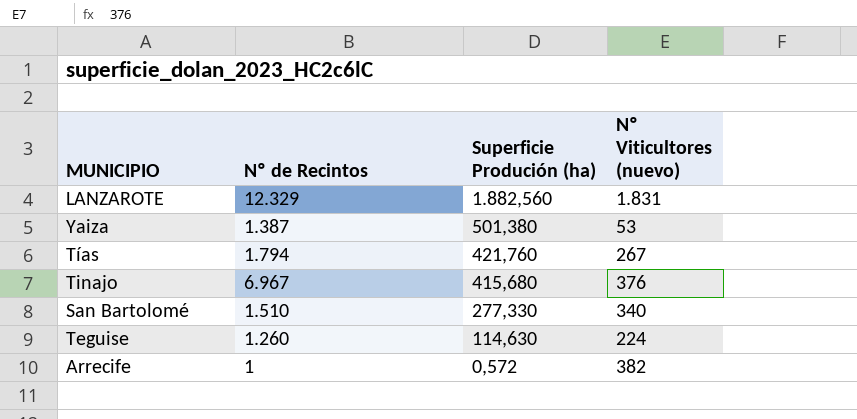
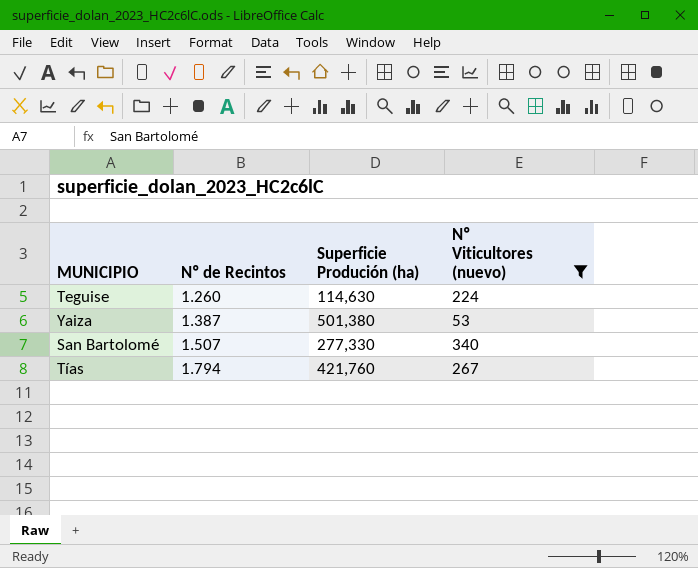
filter: none -> Nº Viticultores (nuevo) <= 340
row order: Superficie Produción (ha) descending -> Nº de Recintos ascending
San Bartolomé | Nº de Recintos: 1.510 -> 1.507

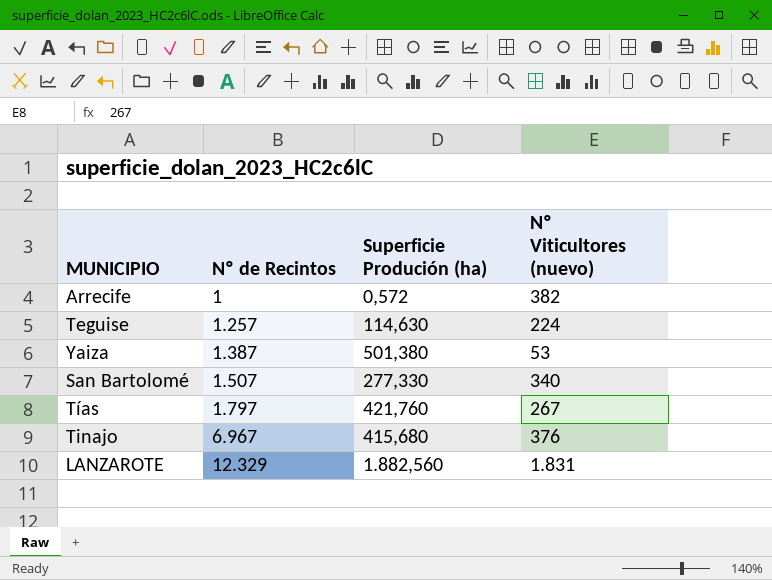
filter: Nº Viticultores (nuevo) <= 340 -> none
Teguise | Nº de Recintos: 1.260 -> 1.257
Tías | Nº de Recintos: 1.794 -> 1.797

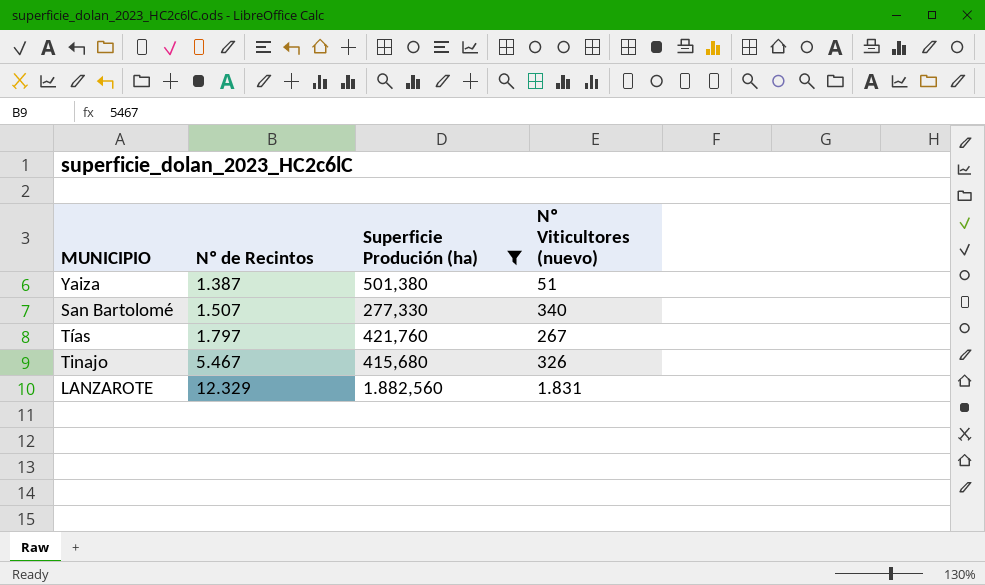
filter: none -> Superficie Produción (ha) >= 277,330
Yaiza | Nº Viticultores (nuevo): 53 -> 51
Tinajo | Nº de Recintos: 6.967 -> 5.467
Tinajo | Nº Viticultores (nuevo): 376 -> 326

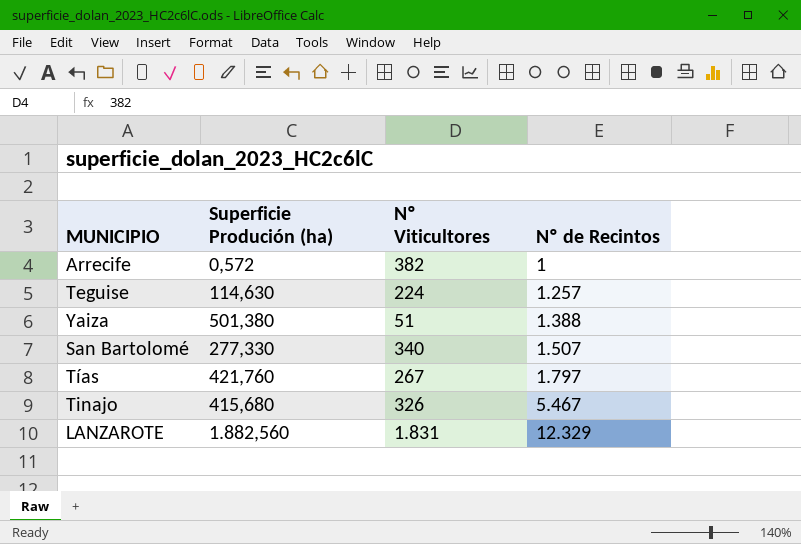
filter: Superficie Produción (ha) >= 277,330 -> none
column name: Nº Viticultores (nuevo) -> Nº Viticultores
column Nº de Recintos | position: 2 -> 4
Yaiza | Nº de Recintos: 1.387 -> 1.388

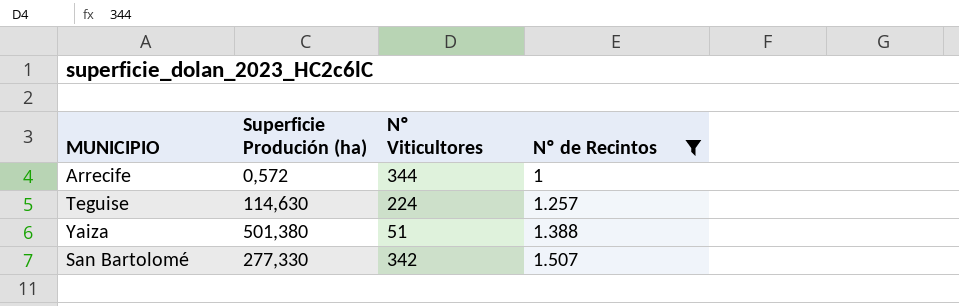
filter: none -> Nº de Recintos <= 1.507
Arrecife | Nº Viticultores: 382 -> 344
San Bartolomé | Nº Viticultores: 340 -> 342

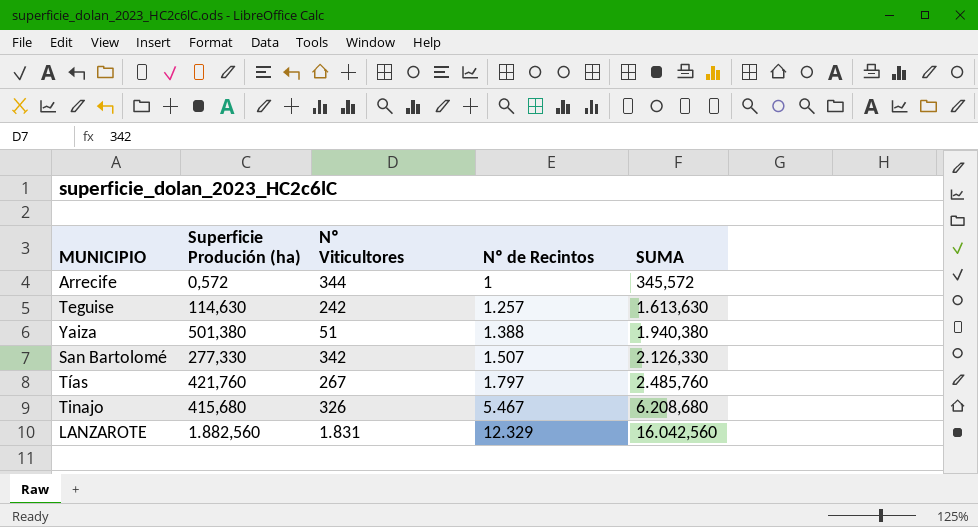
filter: Nº de Recintos <= 1.507 -> none
column SUMA | formula: none -> [Superficie Produción (ha)] + [Nº Viticultores] + [Nº de Recintos]
Teguise | Nº Viticultores: 224 -> 242

